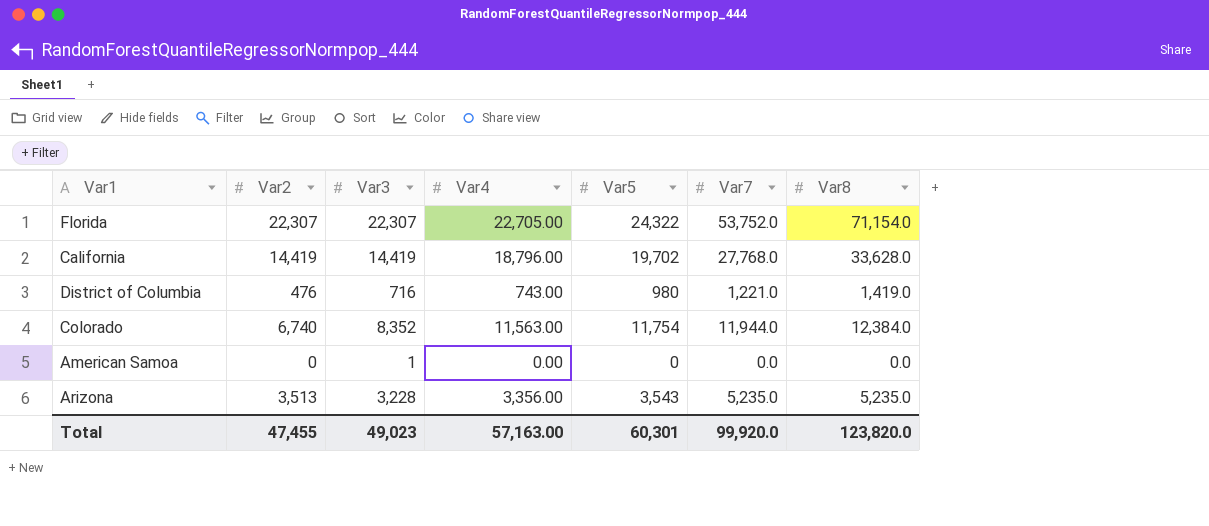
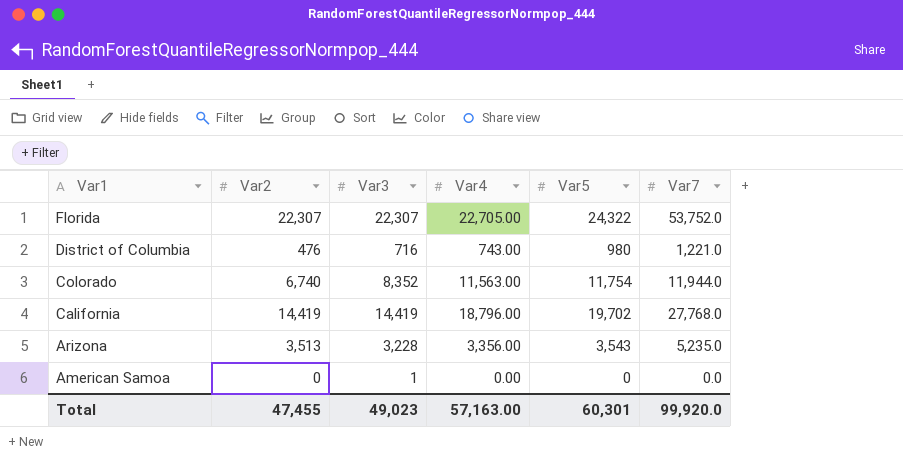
row order: none -> Var1 descending
column Var8 | position: 7 -> none

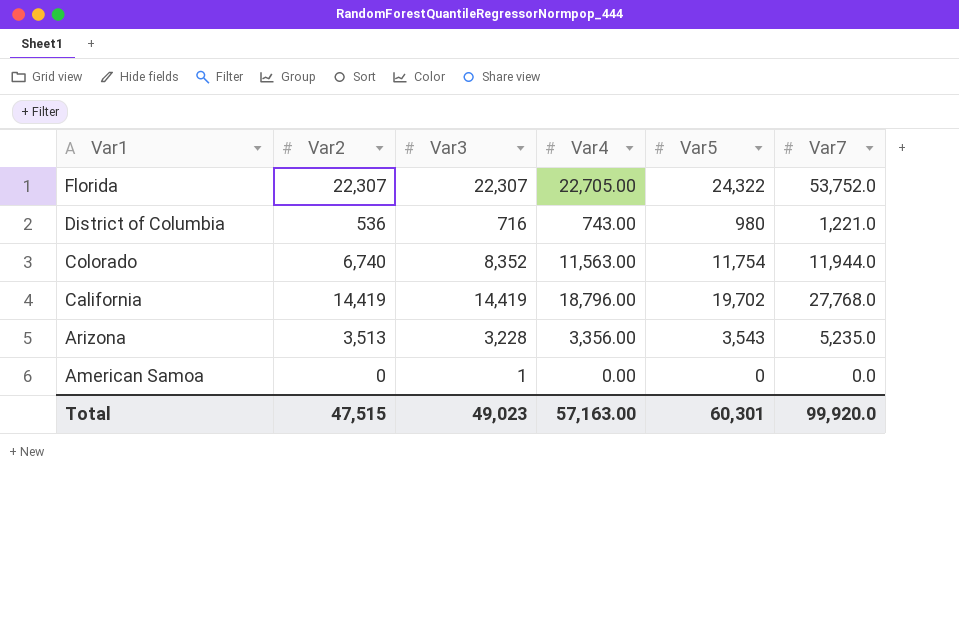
District of Columbia | Var2: 476 -> 536
Total | Var2: 47,455 -> 47,515

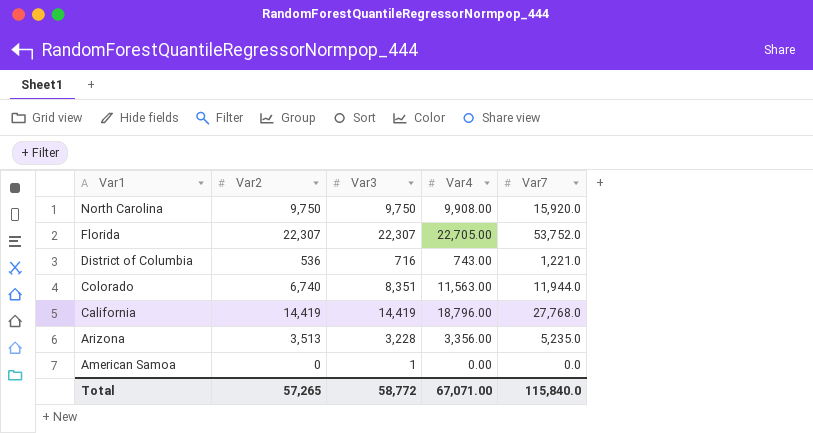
column Var5 | position: 5 -> none
row North Carolina: none -> 9,750 | 9,750 | 9,908.00 | 15,920.0
Colorado | Var3: 8,352 -> 8,351
Total | Var2: 47,515 -> 57,265
Total | Var3: 49,023 -> 58,772
Total | Var4: 57,163.00 -> 67,071.00
Total | Var7: 99,920.0 -> 115,840.0

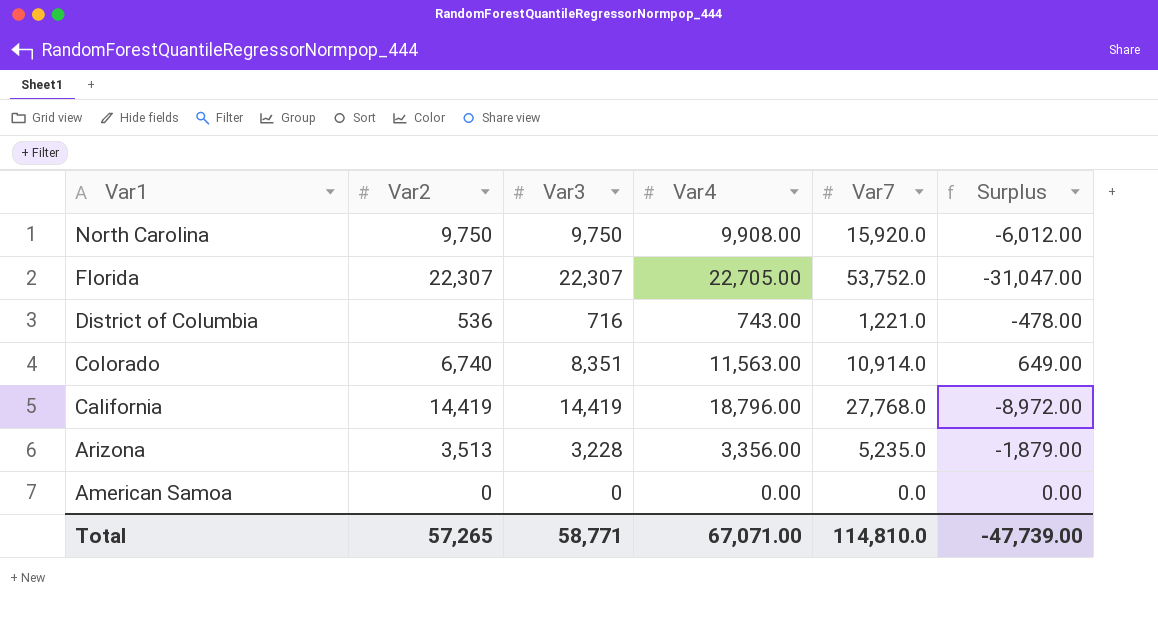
column Surplus | formula: none -> [Var4] - [Var7]
Colorado | Var7: 11,944.0 -> 10,914.0
American Samoa | Var3: 1 -> 0
Total | Var3: 58,772 -> 58,771
Total | Var7: 115,840.0 -> 114,810.0

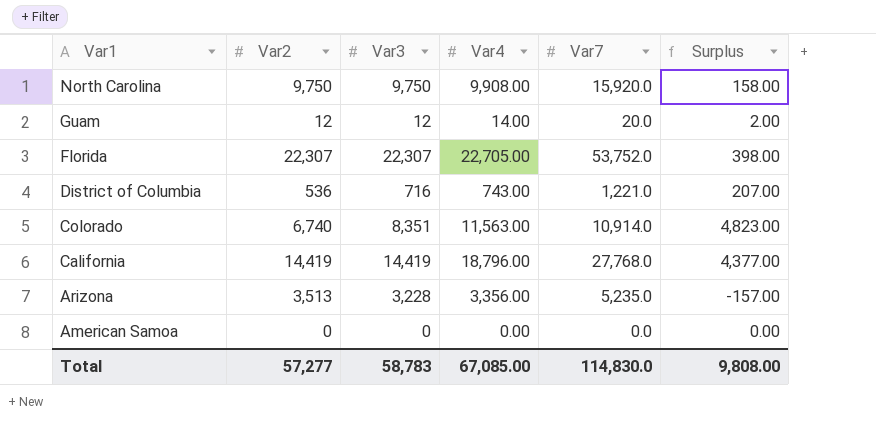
column Surplus | formula: [Var4] - [Var7] -> [Var4] - [Var2]
row Guam: none -> 12 | 12 | 14.00 | 20.0 | 2.00
Total | Var2: 57,265 -> 57,277
Total | Var3: 58,771 -> 58,783
Total | Var4: 67,071.00 -> 67,085.00
Total | Var7: 114,810.0 -> 114,830.0
Total | Surplus: -47,739.00 -> 9,808.00

